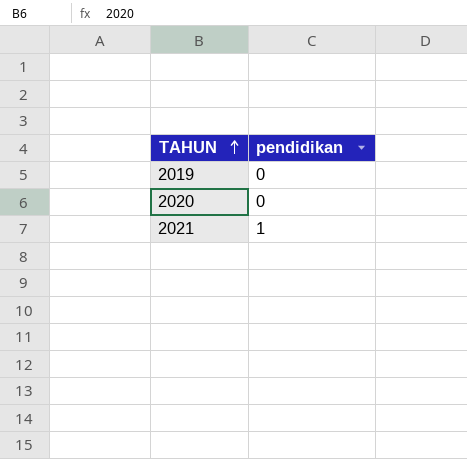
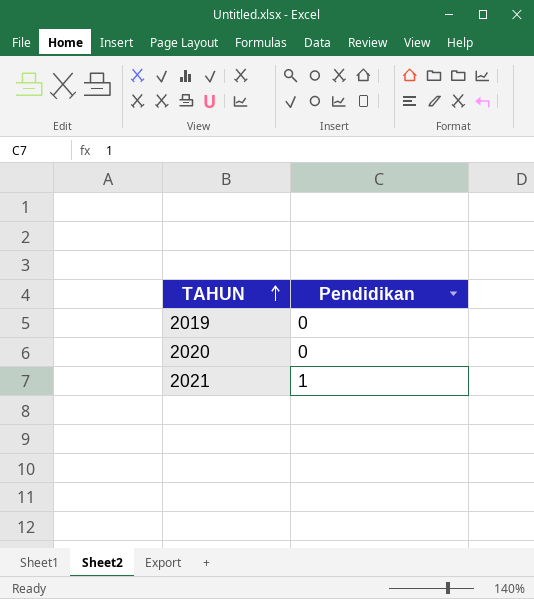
column name: pendidikan -> Pendidikan

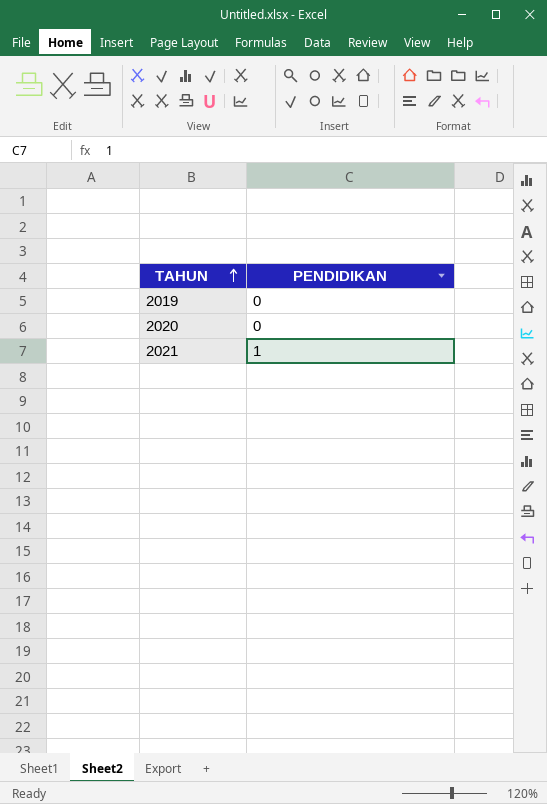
column name: Pendidikan -> PENDIDIKAN

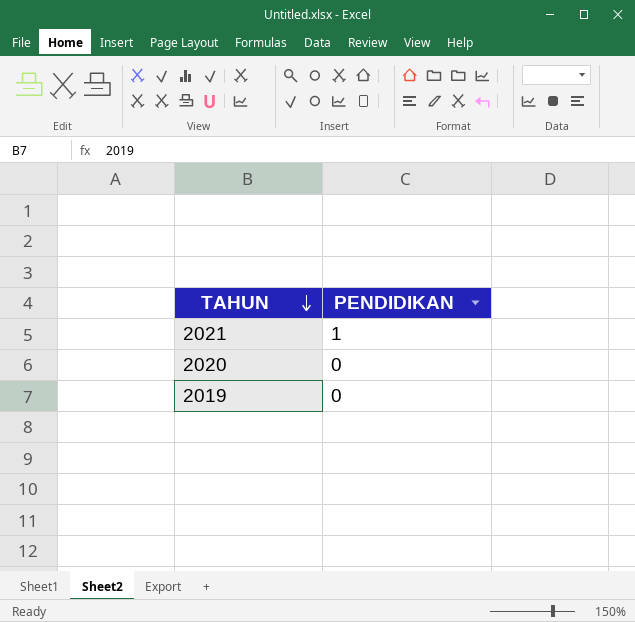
row order: TAHUN ascending -> TAHUN descending

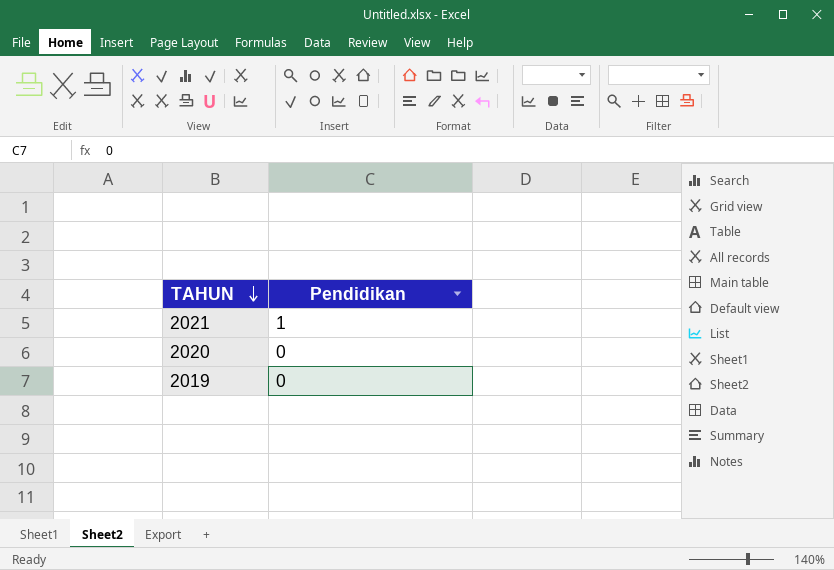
column name: PENDIDIKAN -> Pendidikan

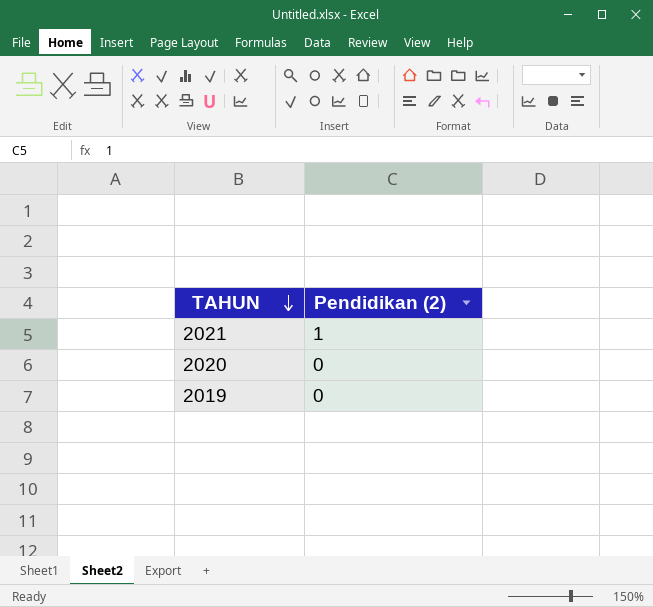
column name: Pendidikan -> Pendidikan (2)

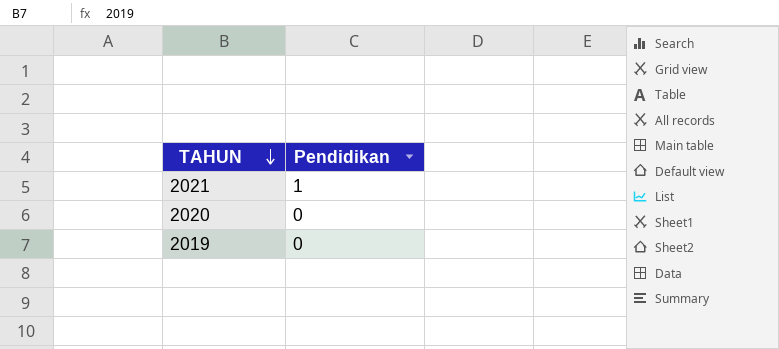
column name: Pendidikan (2) -> Pendidikan

